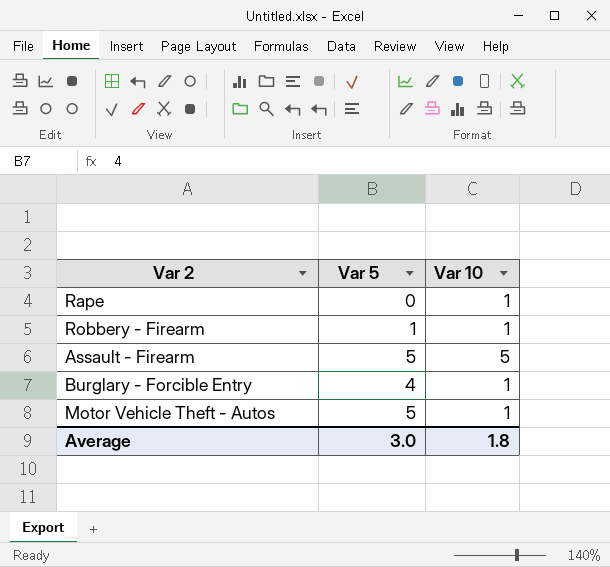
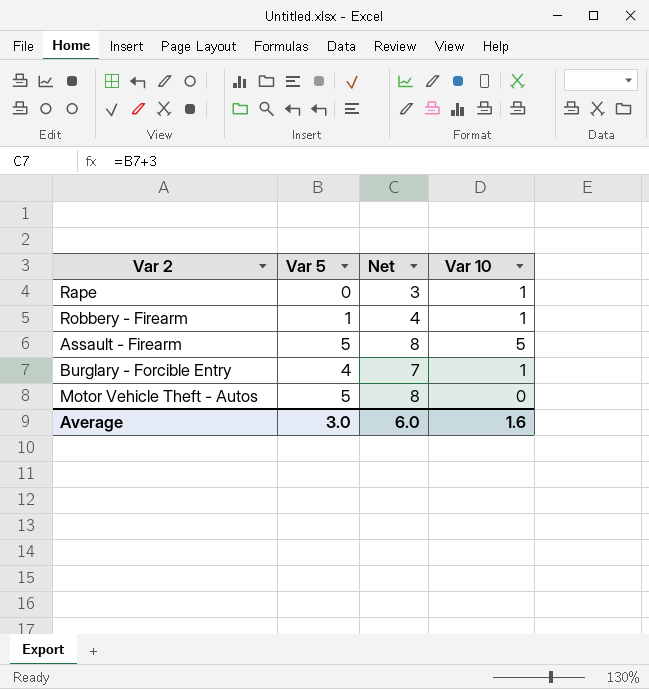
column Net | formula: none -> [Var 5] + 3
Motor Vehicle Theft - Autos | Var 10: 1 -> 0
Average | Var 10: 1.8 -> 1.6

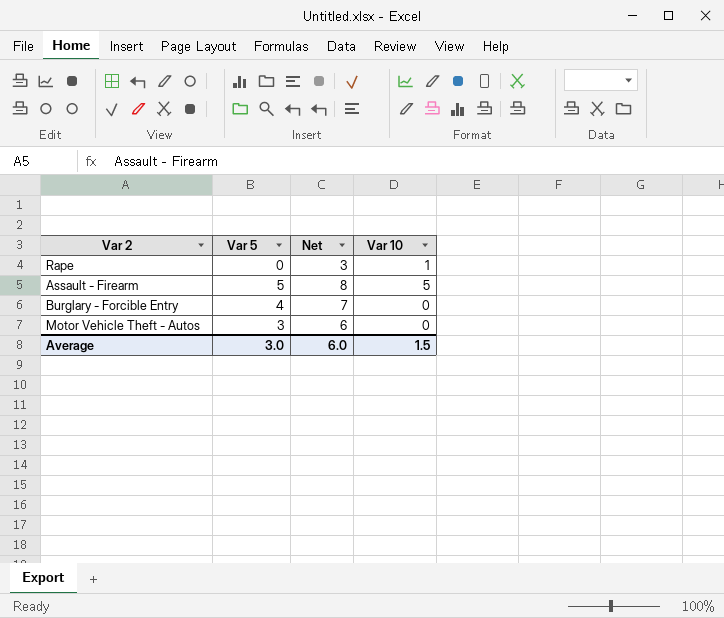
row Robbery - Firearm: 1 | 4 | 1 -> none
Burglary - Forcible Entry | Var 10: 1 -> 0
Motor Vehicle Theft - Autos | Var 5: 5 -> 3
Motor Vehicle Theft - Autos | Net: 8 -> 6
Average | Var 10: 1.6 -> 1.5

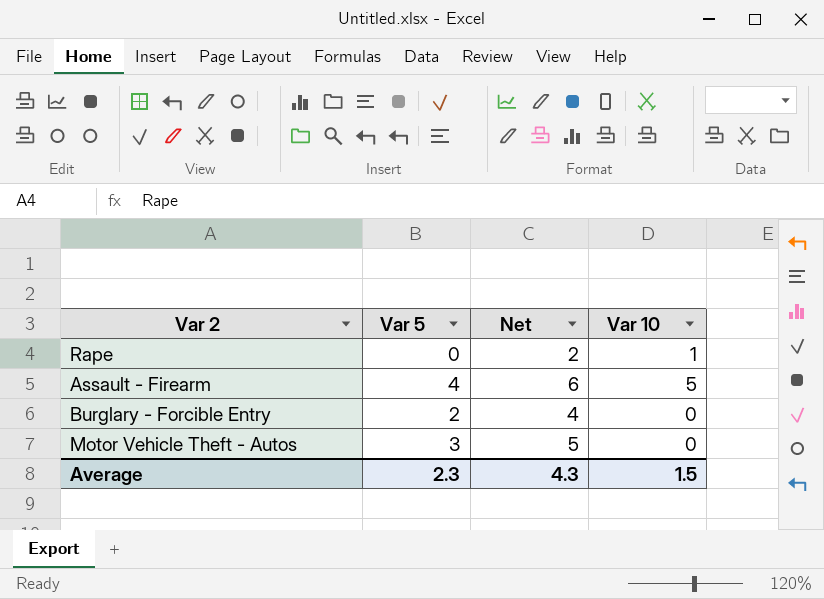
column Net | formula: [Var 5] + 3 -> [Var 5] + 2
Assault - Firearm | Var 5: 5 -> 4
Burglary - Forcible Entry | Var 5: 4 -> 2
Average | Var 5: 3.0 -> 2.3
Average | Net: 6.0 -> 4.3

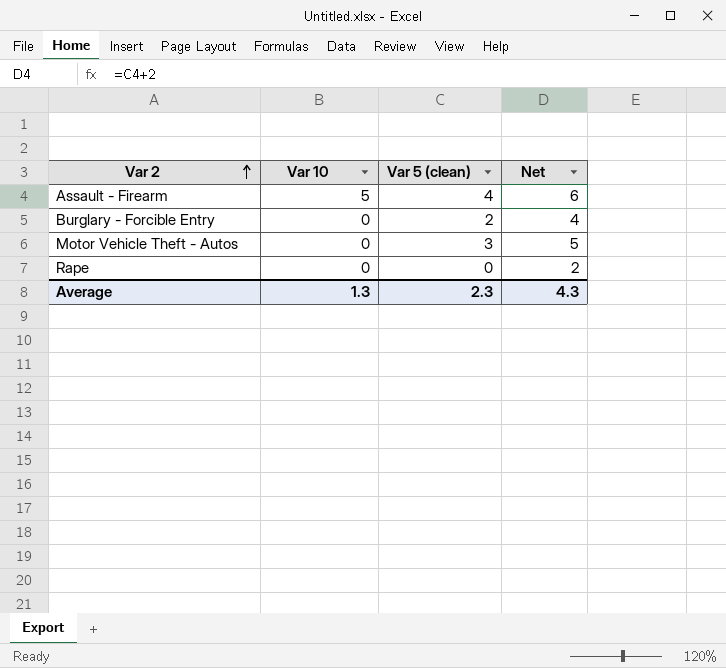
row order: none -> Var 2 ascending
column Var 10 | position: 4 -> 2
column name: Var 5 -> Var 5 (clean)
Rape | Var 10: 1 -> 0
Average | Var 10: 1.5 -> 1.3

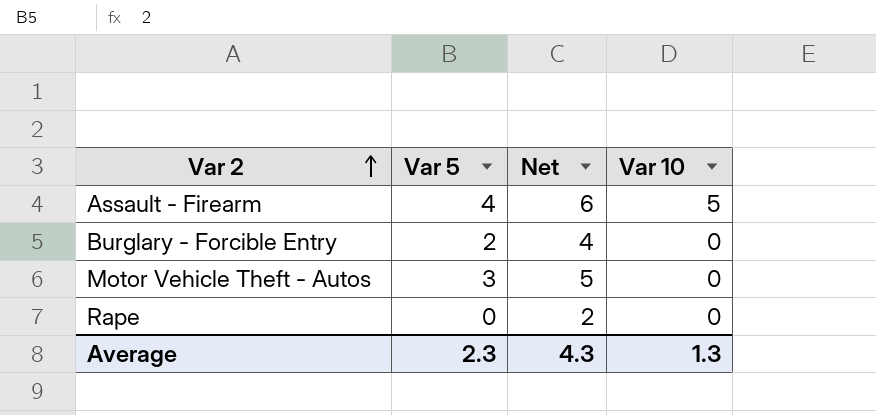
column name: Var 5 (clean) -> Var 5
column Var 10 | position: 2 -> 4

